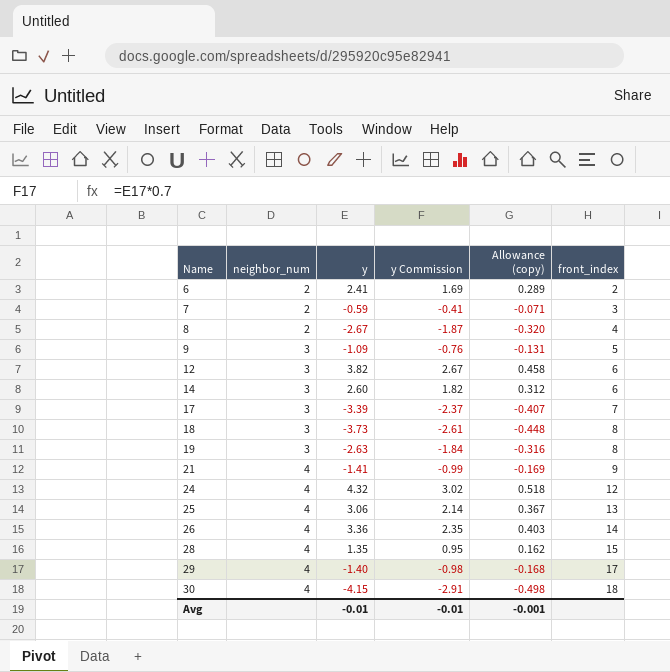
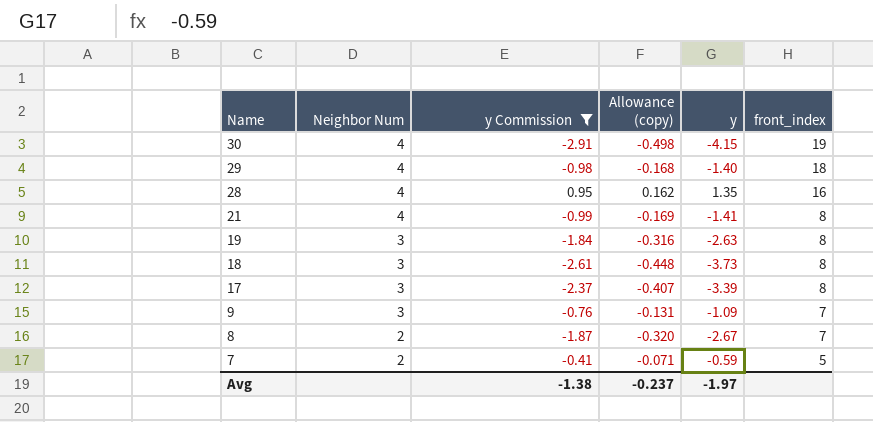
filter: none -> y Commission <= 0.95
row order: Name ascending -> Name descending
column name: neighbor_num -> Neighbor Num
column y | position: 3 -> 5
30 | front_index: 18 -> 19
29 | front_index: 17 -> 18
28 | front_index: 15 -> 16
21 | front_index: 9 -> 8
17 | front_index: 7 -> 8
9 | front_index: 5 -> 7
8 | front_index: 4 -> 7
7 | front_index: 3 -> 5
Avg | y Commission: -0.01 -> -1.38
Avg | Allowance (copy): -0.001 -> -0.237
Avg | y: -0.01 -> -1.97

